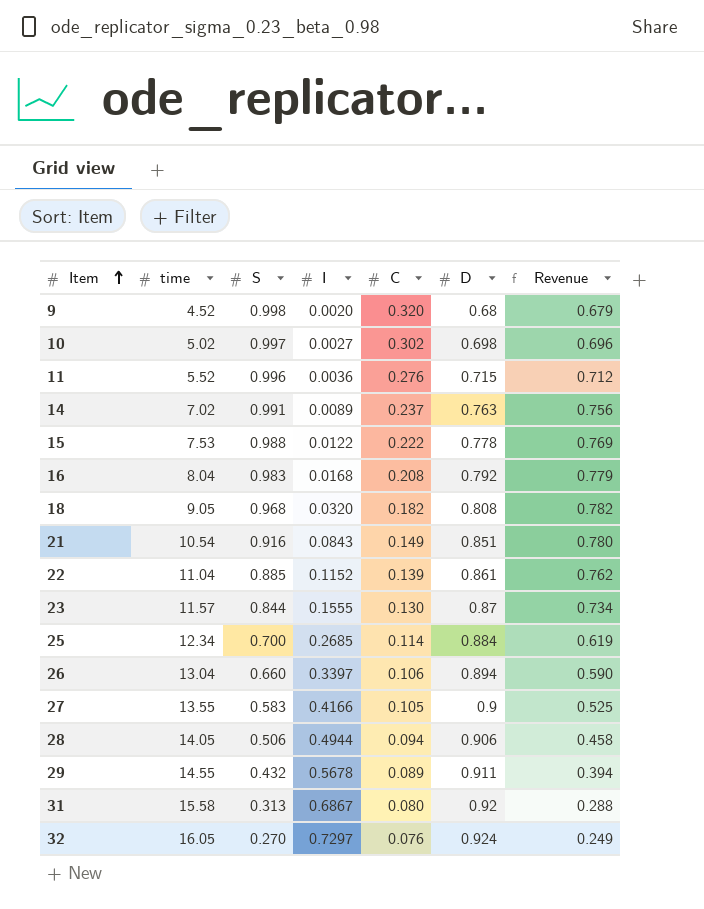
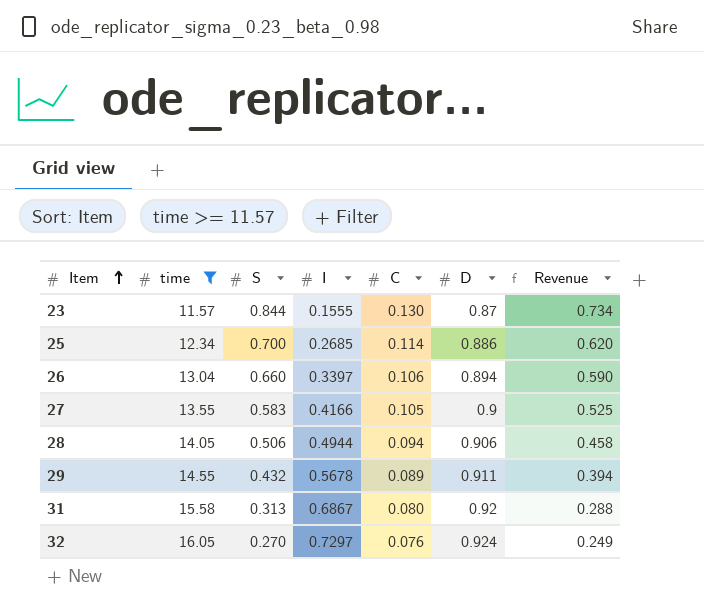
filter: none -> time >= 11.57
25 | D: 0.884 -> 0.886
25 | Revenue: 0.619 -> 0.620

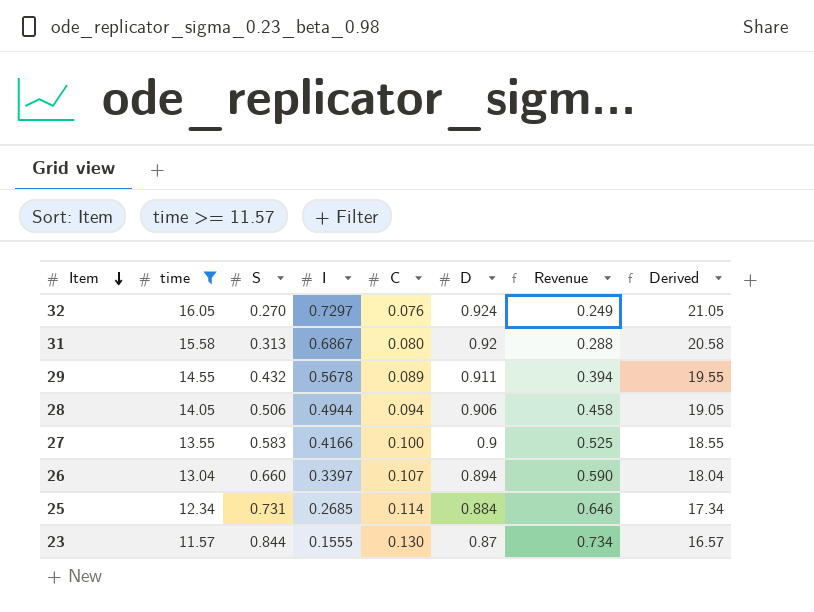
row order: Item ascending -> Item descending
column Derived | formula: none -> [time] + 5
27 | C: 0.105 -> 0.100
26 | C: 0.106 -> 0.107
25 | S: 0.700 -> 0.731
25 | D: 0.886 -> 0.884
25 | Revenue: 0.620 -> 0.646

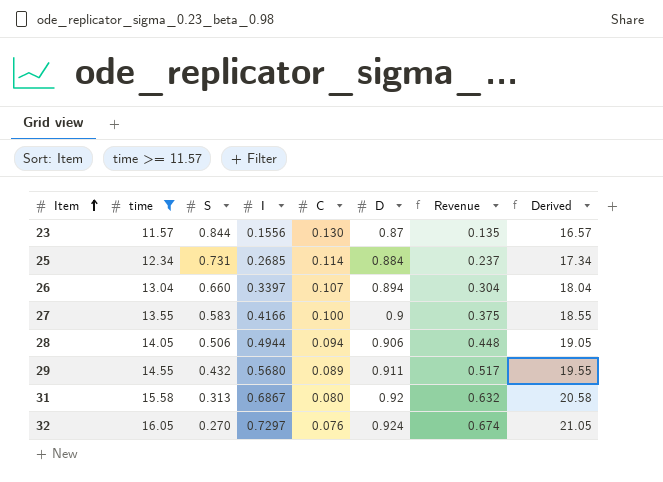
row order: Item descending -> Item ascending
column Revenue | formula: [S] * [D] -> [I] * [D]
23 | I: 0.1555 -> 0.1556
29 | I: 0.5678 -> 0.5680

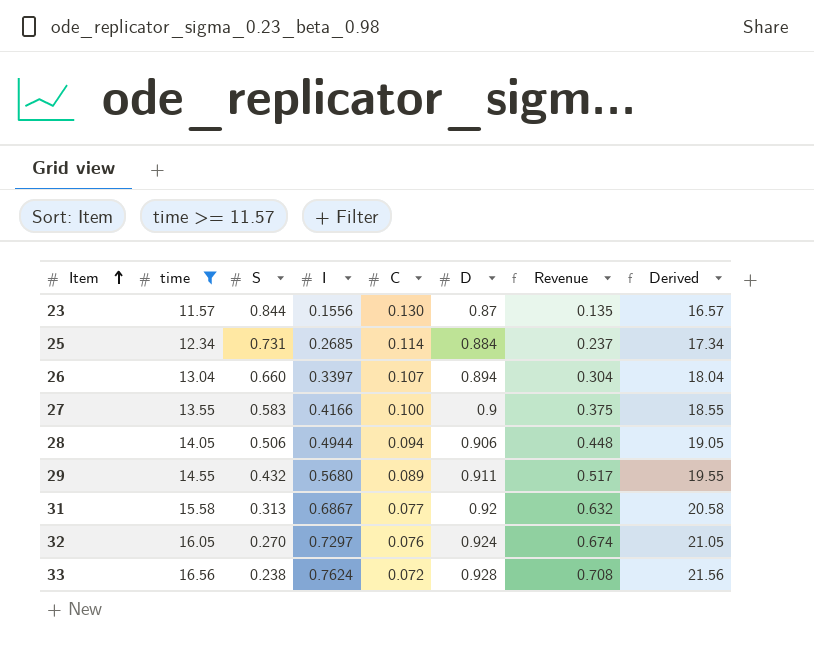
31 | C: 0.080 -> 0.077
row 33: none -> 16.56 | 0.238 | 0.7624 | 0.072 | 0.928 | 0.708 | 21.56

